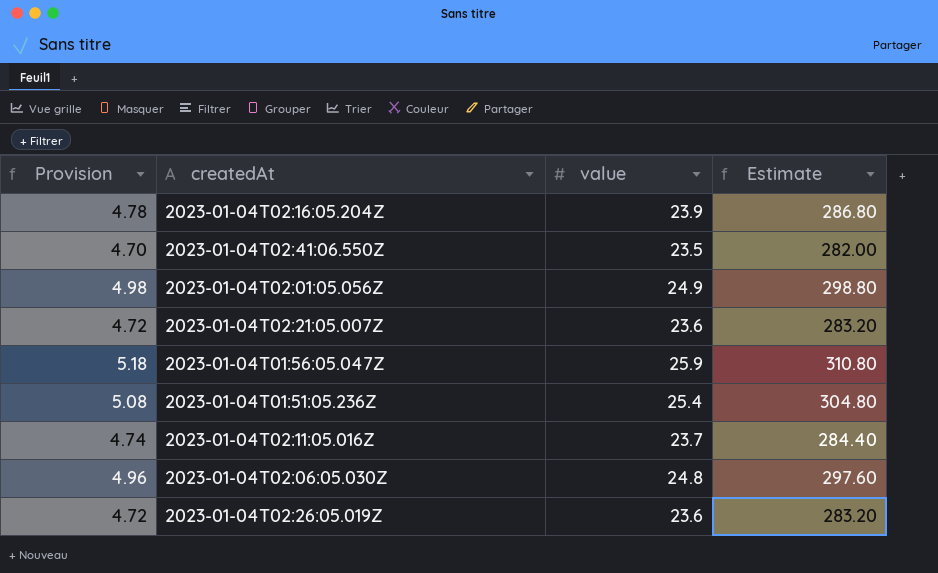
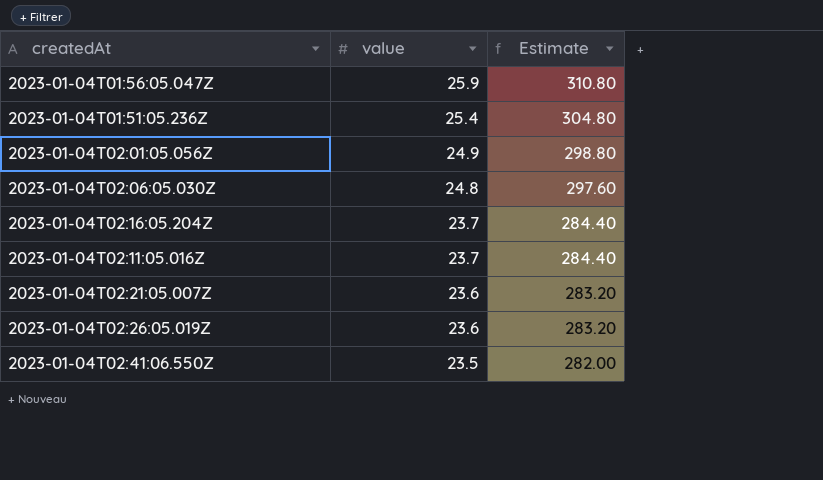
row order: none -> value descending
column Provision | formula: [value] * 0.2 -> none
2023-01-04T02:16:05.204Z | value: 23.9 -> 23.7
2023-01-04T02:16:05.204Z | Estimate: 286.80 -> 284.40

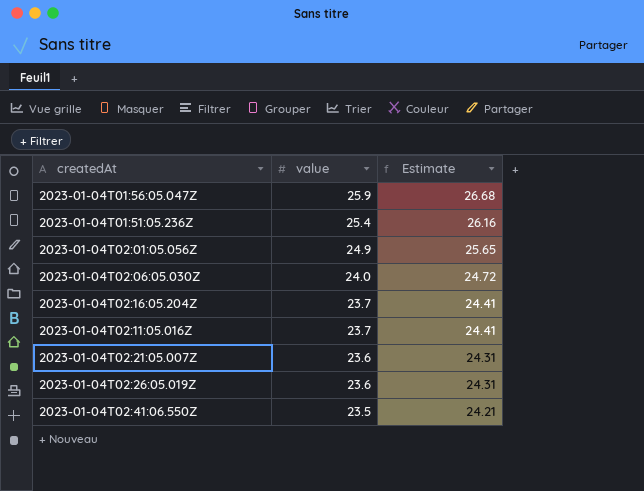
column Estimate | formula: [value] * 12 -> [value] * 1.03
2023-01-04T02:06:05.030Z | value: 24.8 -> 24.0

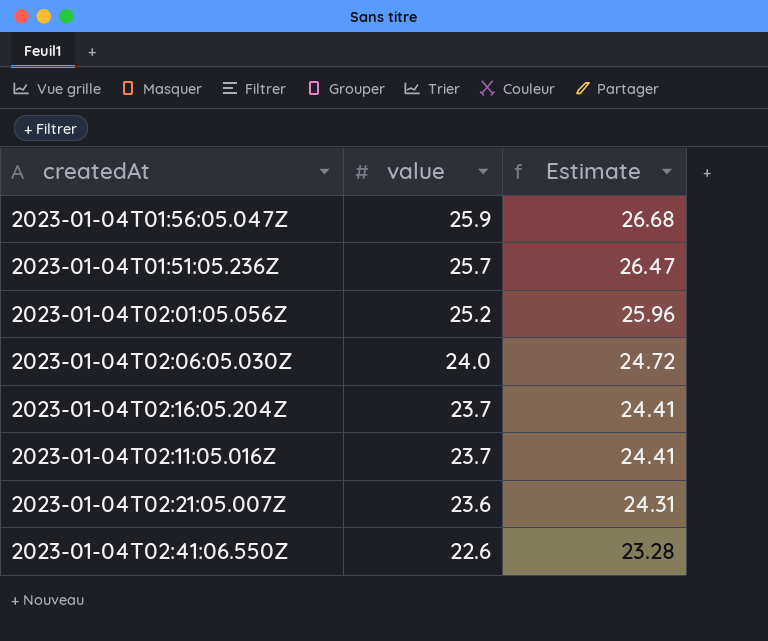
row 2023-01-04T02:26:05.019Z: 23.6 | 24.31 -> none
2023-01-04T01:51:05.236Z | value: 25.4 -> 25.7
2023-01-04T01:51:05.236Z | Estimate: 26.16 -> 26.47
2023-01-04T02:01:05.056Z | value: 24.9 -> 25.2
2023-01-04T02:01:05.056Z | Estimate: 25.65 -> 25.96
2023-01-04T02:41:06.550Z | value: 23.5 -> 22.6
2023-01-04T02:41:06.550Z | Estimate: 24.21 -> 23.28

